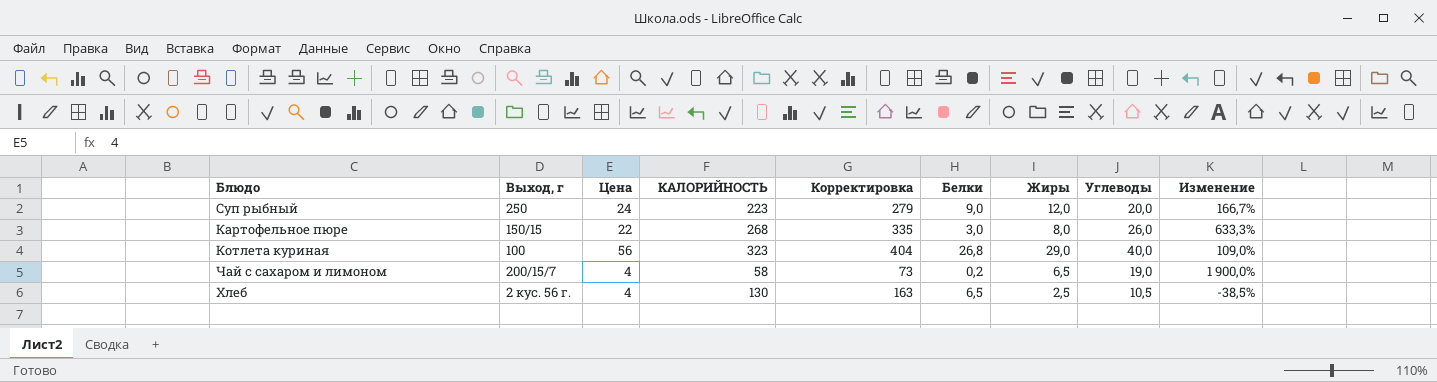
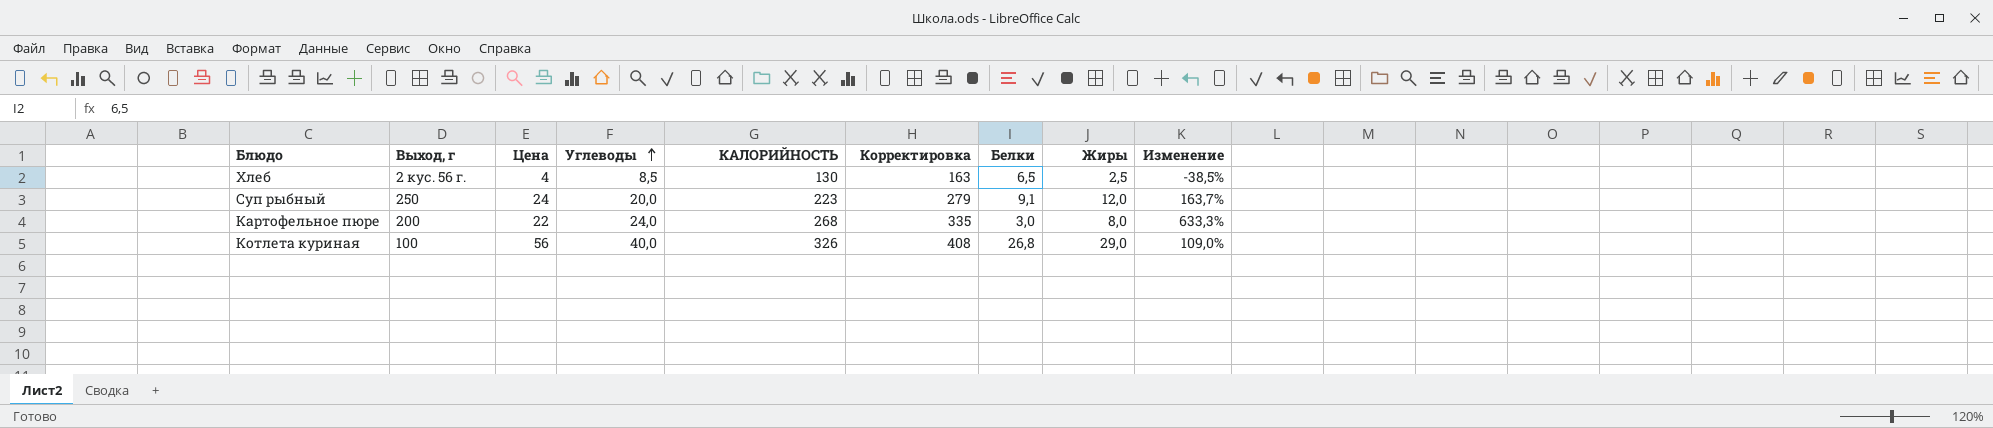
row order: none -> Углеводы ascending
column Углеводы | position: 8 -> 4
row Чай с сахаром и лимоном: 200/15/7 | 4 | 58 | 73 | 0,2 | 6,5 | 19,0 | 1 900,0% -> none
Хлеб | Углеводы: 10,5 -> 8,5
Суп рыбный | Белки: 9,0 -> 9,1
Суп рыбный | Изменение: 166,7% -> 163,7%
Картофельное пюре | Выход, г: 150/15 -> 200
Картофельное пюре | Углеводы: 26,0 -> 24,0
Котлета куриная | КАЛОРИЙНОСТЬ: 323 -> 326
Котлета куриная | Корректировка: 404 -> 408

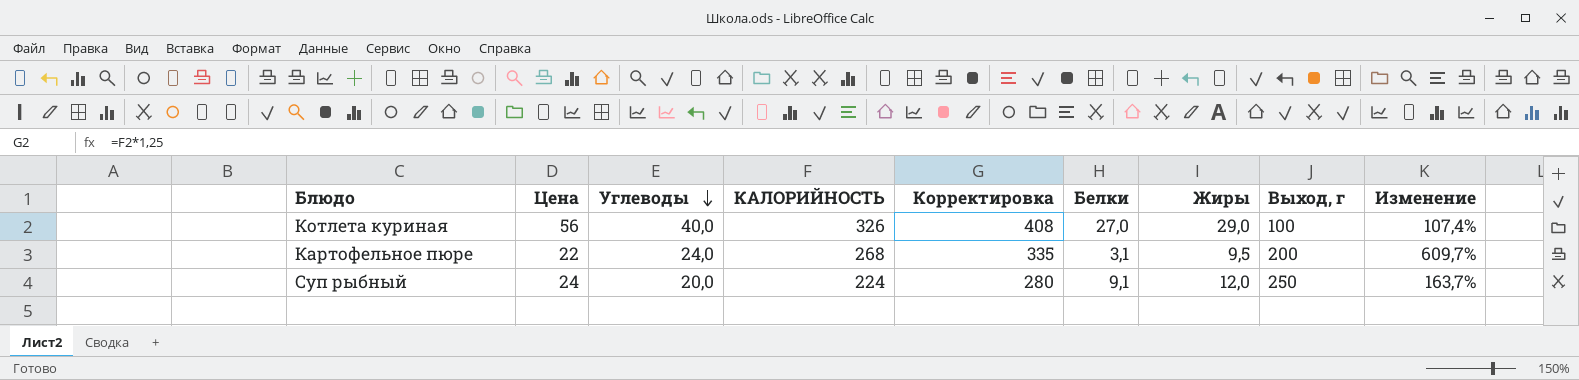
row order: Углеводы ascending -> Углеводы descending
column Выход, г | position: 2 -> 8
row Хлеб: 2 кус. 56 г. | 4 | 8,5 | 130 | 163 | 6,5 | 2,5 | -38,5% -> none
Котлета куриная | Белки: 26,8 -> 27,0
Котлета куриная | Изменение: 109,0% -> 107,4%
Картофельное пюре | Белки: 3,0 -> 3,1
Картофельное пюре | Жиры: 8,0 -> 9,5
Картофельное пюре | Изменение: 633,3% -> 609,7%
Суп рыбный | КАЛОРИЙНОСТЬ: 223 -> 224
Суп рыбный | Корректировка: 279 -> 280

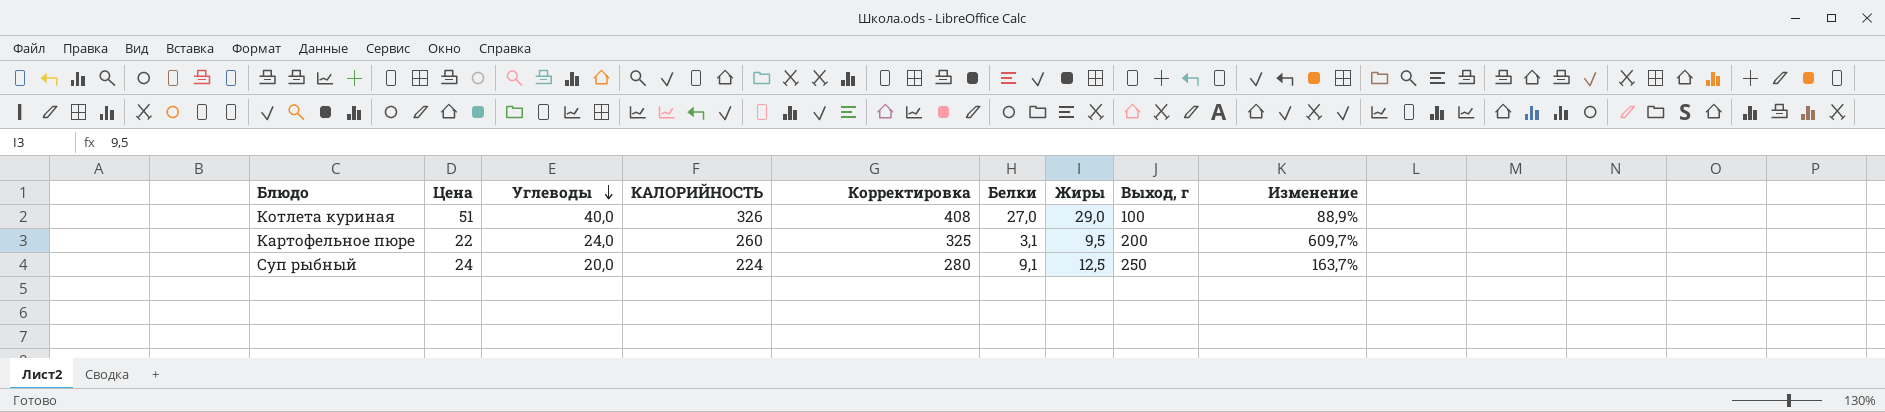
Котлета куриная | Цена: 56 -> 51
Котлета куриная | Изменение: 107,4% -> 88,9%
Картофельное пюре | КАЛОРИЙНОСТЬ: 268 -> 260
Картофельное пюре | Корректировка: 335 -> 325
Суп рыбный | Жиры: 12,0 -> 12,5

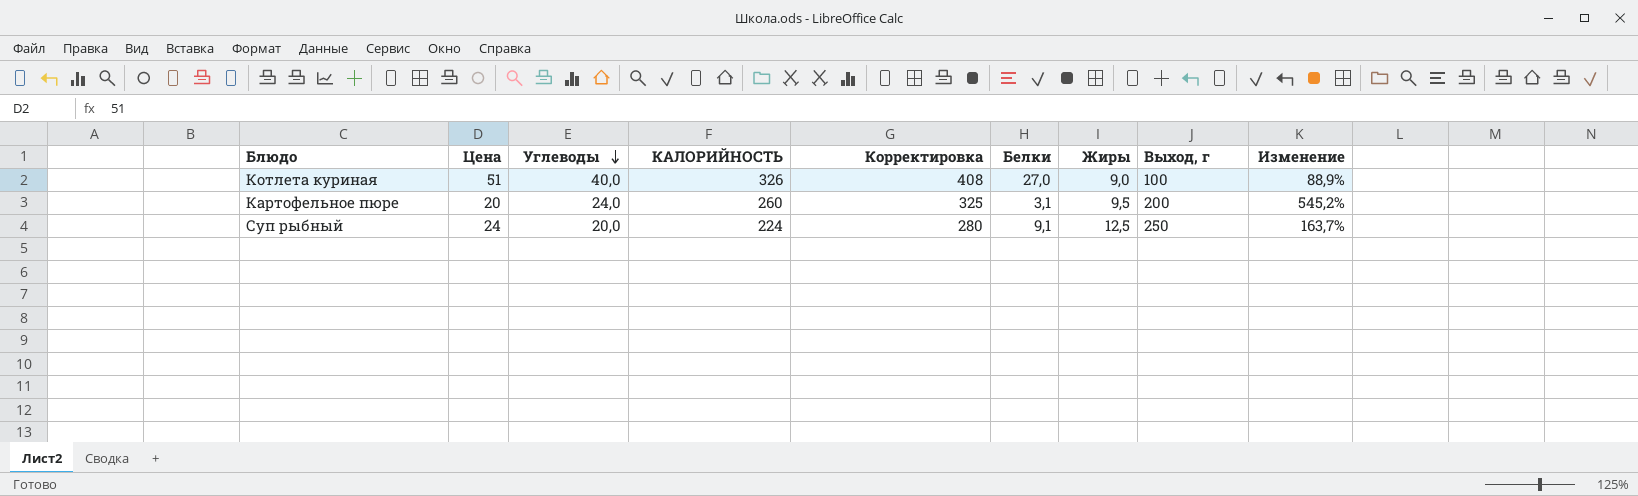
Котлета куриная | Жиры: 29,0 -> 9,0
Картофельное пюре | Цена: 22 -> 20
Картофельное пюре | Изменение: 609,7% -> 545,2%

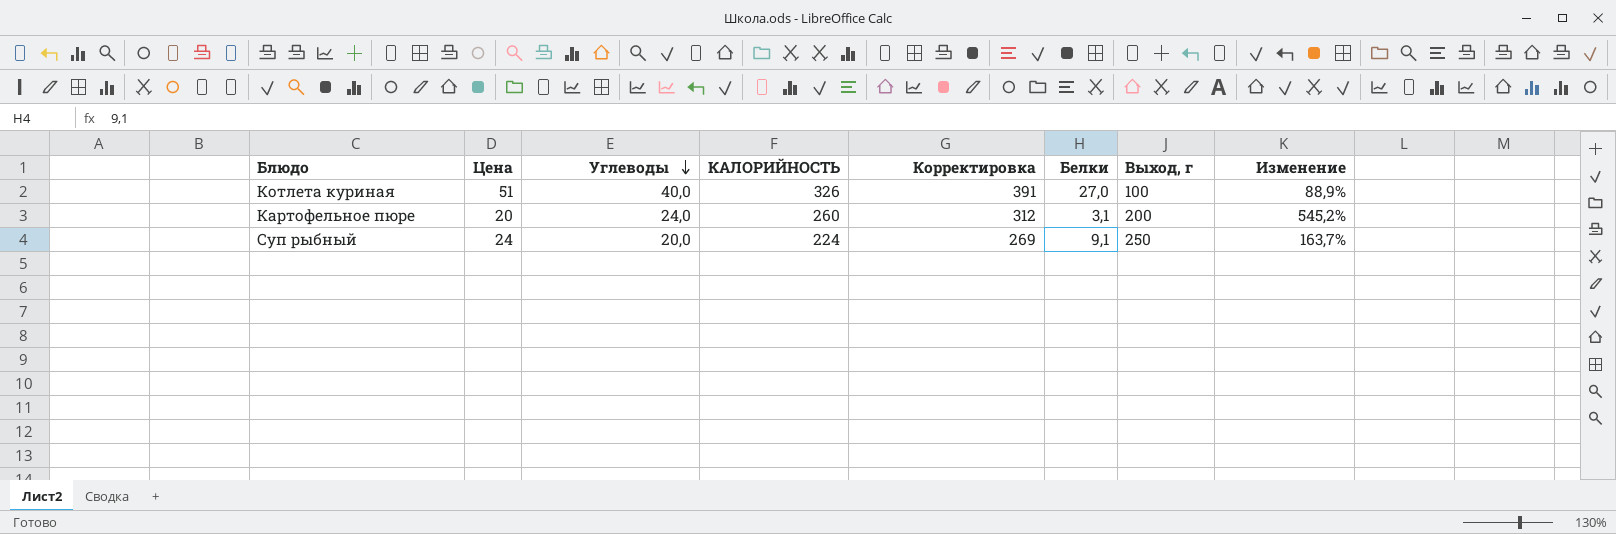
column Жиры | position: 7 -> none
column Корректировка | formula: [КАЛОРИЙНОСТЬ] * 1,25 -> [КАЛОРИЙНОСТЬ] * 1,2

